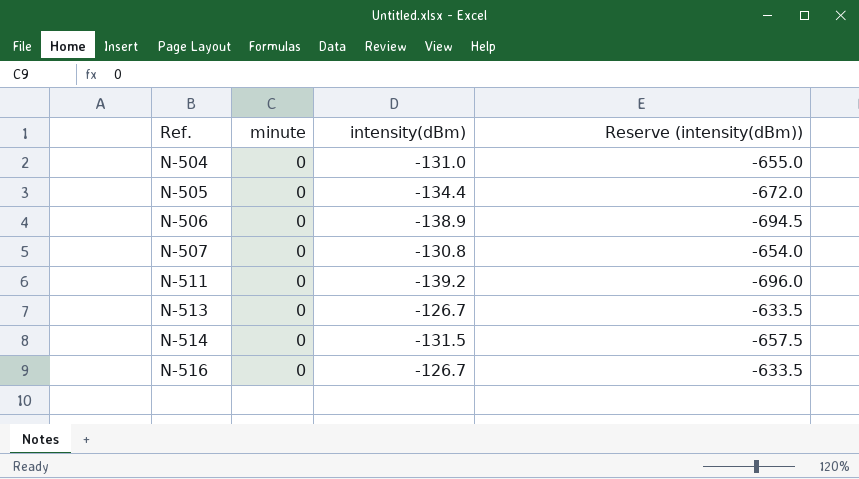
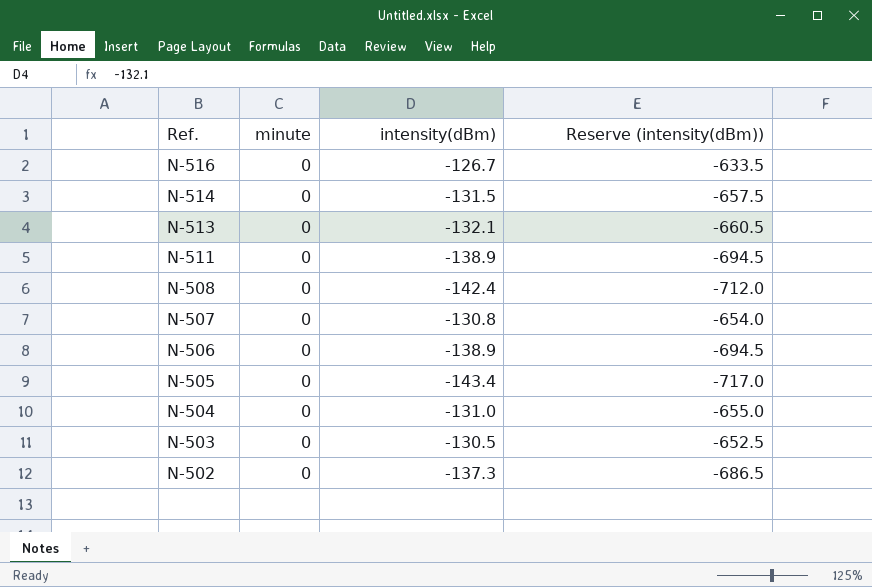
row order: Ref. ascending -> Ref. descending
N-513 | intensity(dBm): -126.7 -> -132.1
N-513 | Reserve (intensity(dBm)): -633.5 -> -660.5
N-511 | intensity(dBm): -139.2 -> -138.9
N-511 | Reserve (intensity(dBm)): -696.0 -> -694.5
row N-508: none -> 0 | -142.4 | -712.0
N-505 | intensity(dBm): -134.4 -> -143.4
N-505 | Reserve (intensity(dBm)): -672.0 -> -717.0
row N-503: none -> 0 | -130.5 | -652.5
row N-502: none -> 0 | -137.3 | -686.5

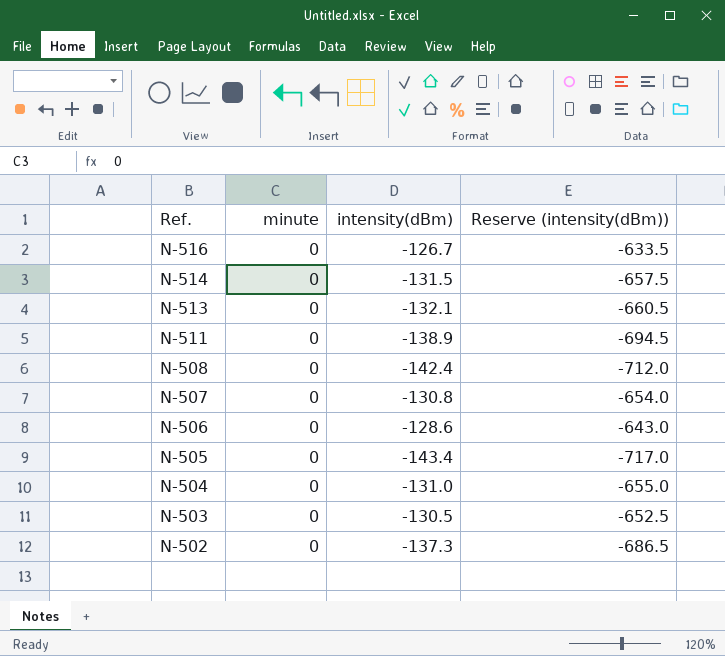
N-506 | intensity(dBm): -138.9 -> -128.6
N-506 | Reserve (intensity(dBm)): -694.5 -> -643.0

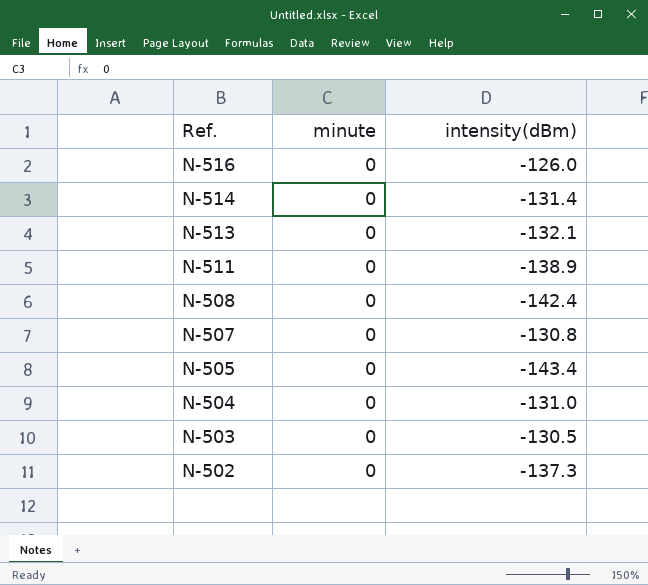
column Reserve (intensity(dBm)) | formula: [intensity(dBm)] * 5 -> none
row N-506: 0 | -128.6 | -643.0 -> none
N-516 | intensity(dBm): -126.7 -> -126.0
N-514 | intensity(dBm): -131.5 -> -131.4

